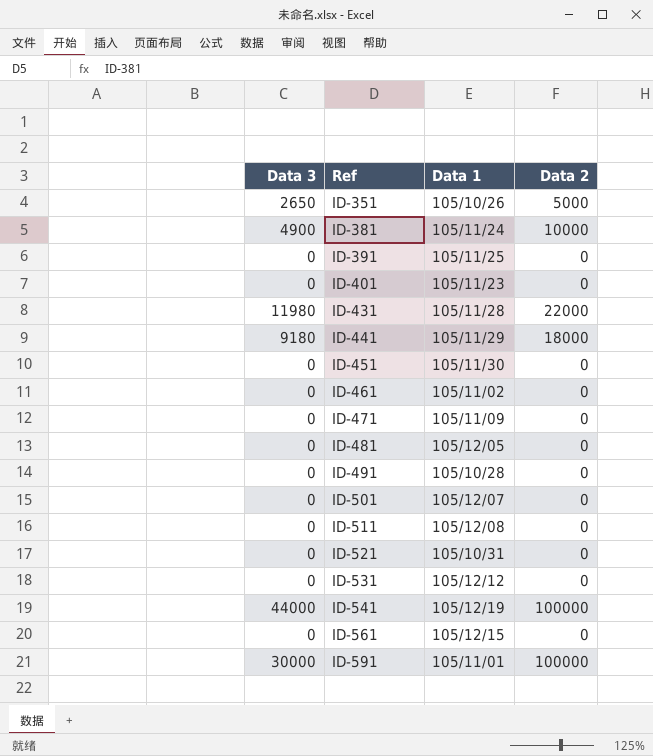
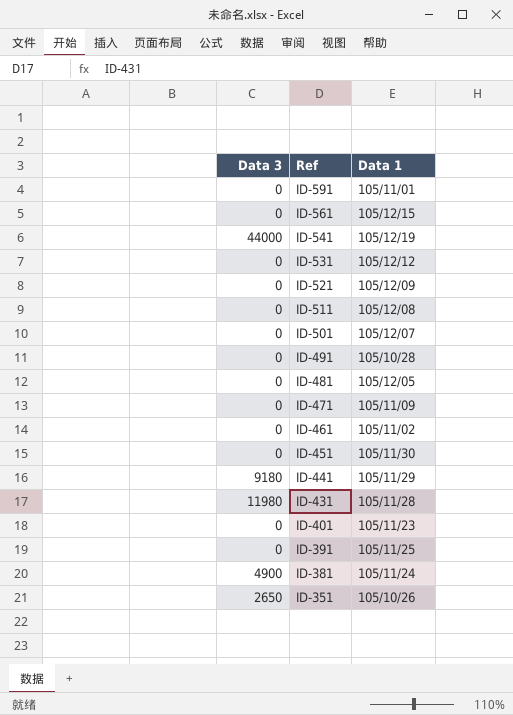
row order: Ref ascending -> Ref descending
column Data 2 | position: 4 -> none
ID-591 | Data 3: 30000 -> 0
ID-521 | Data 1: 105/10/31 -> 105/12/09

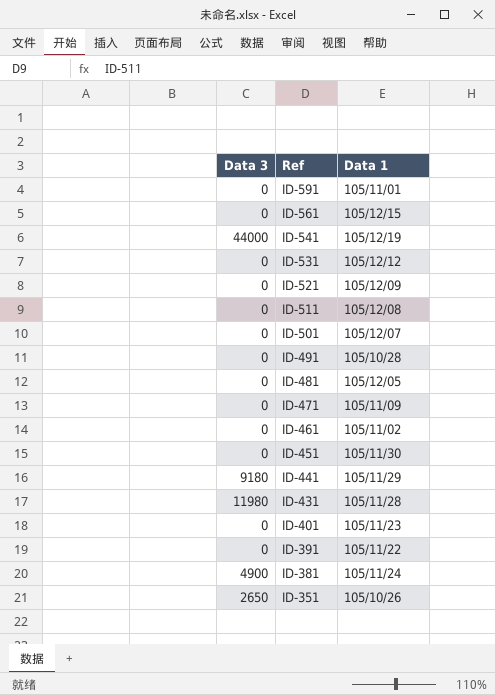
ID-391 | Data 1: 105/11/25 -> 105/11/22

